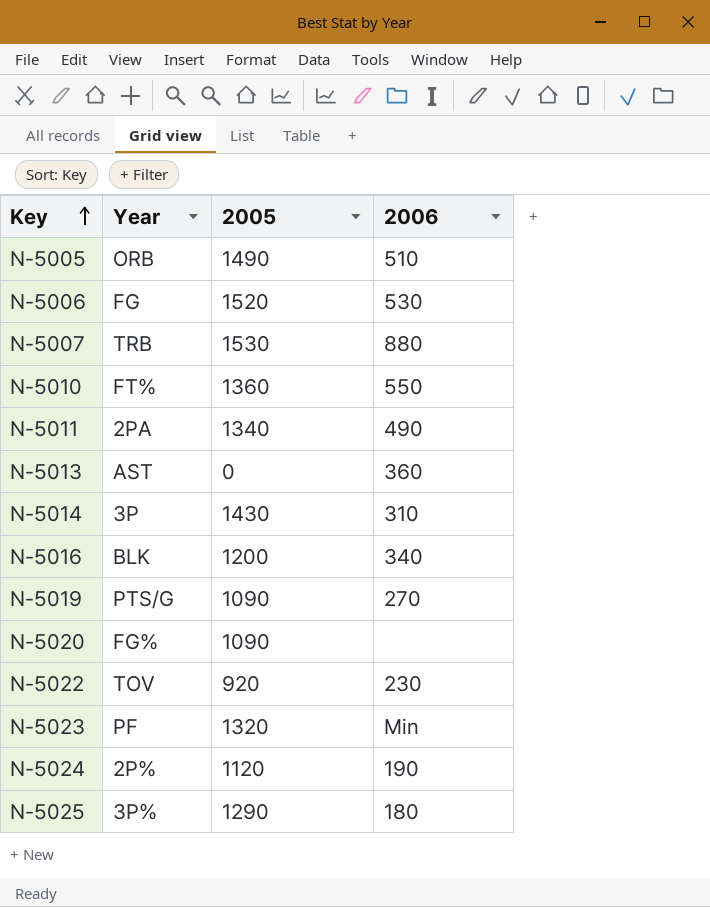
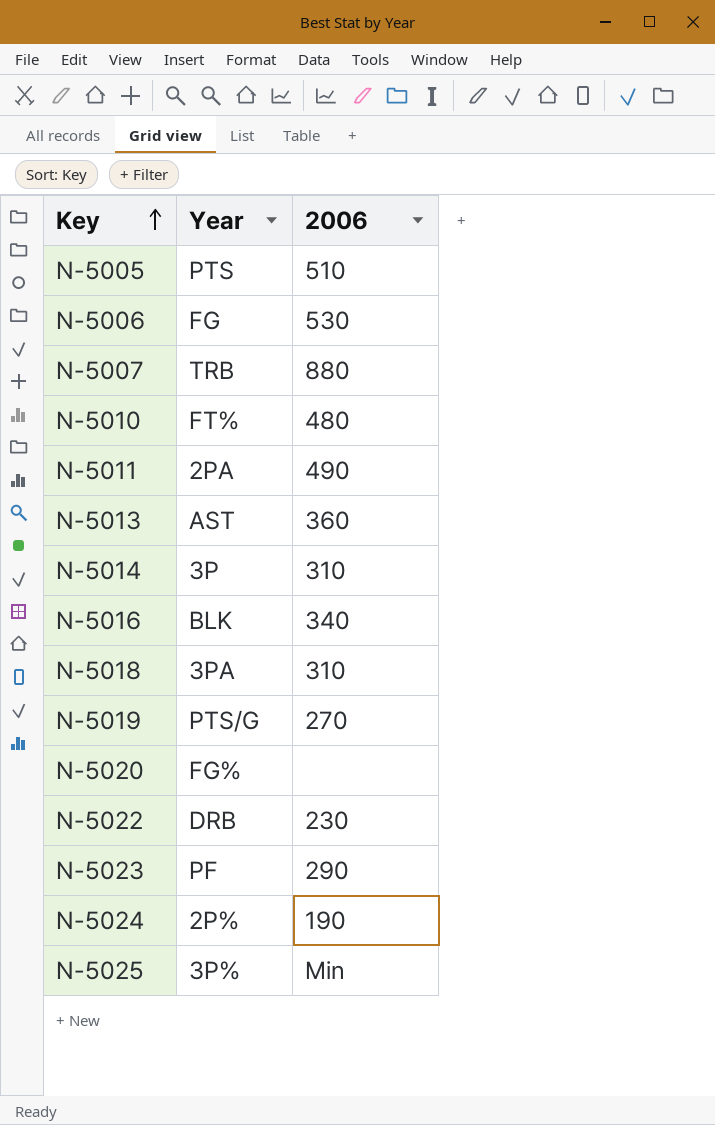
column 2005 | position: 3 -> none
N-5005 | Year: ORB -> PTS
N-5010 | 2006: 550 -> 480
row N-5018: none -> 3PA | 310
N-5022 | Year: TOV -> DRB
N-5023 | 2006: Min -> 290
N-5025 | 2006: 180 -> Min

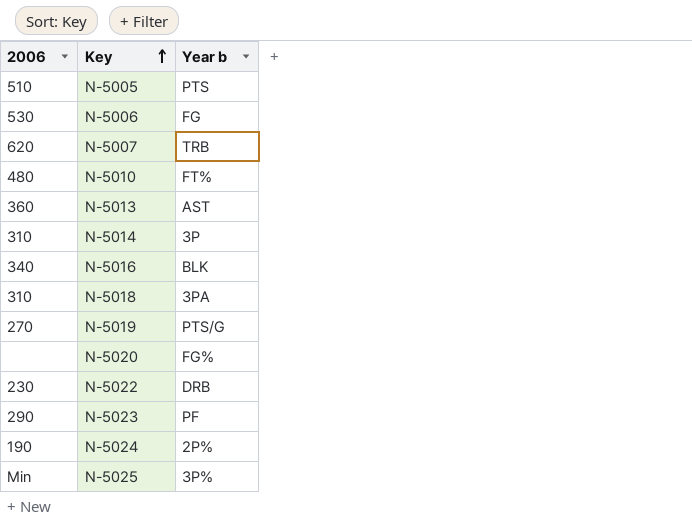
column 2006 | position: 3 -> 1
column name: Year -> Year b
row N-5011: 2PA | 490 -> none
N-5007 | 2006: 880 -> 620

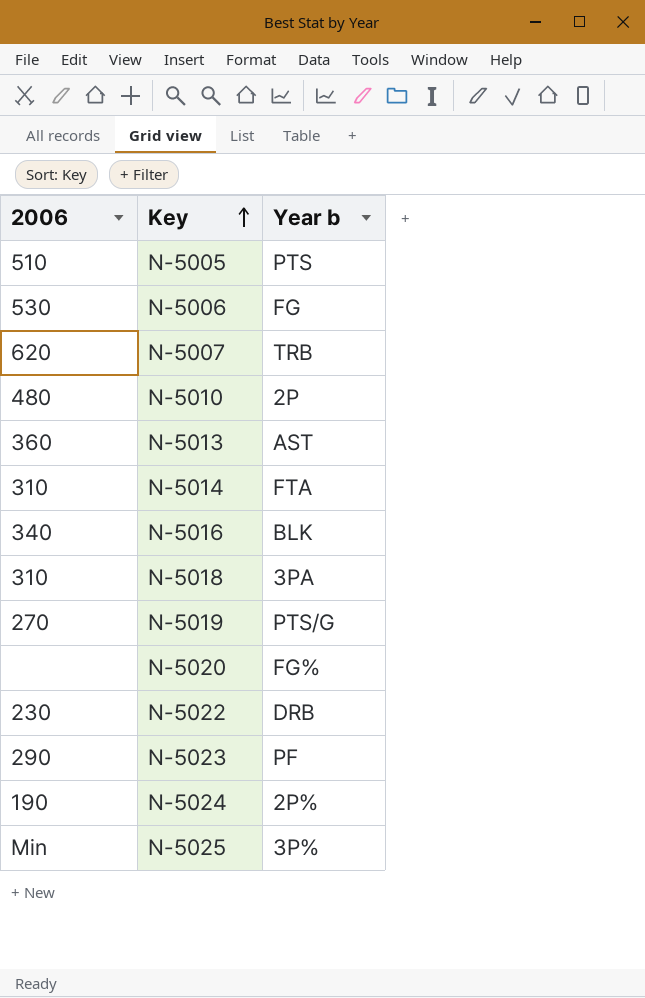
N-5010 | Year b: FT% -> 2P
N-5014 | Year b: 3P -> FTA

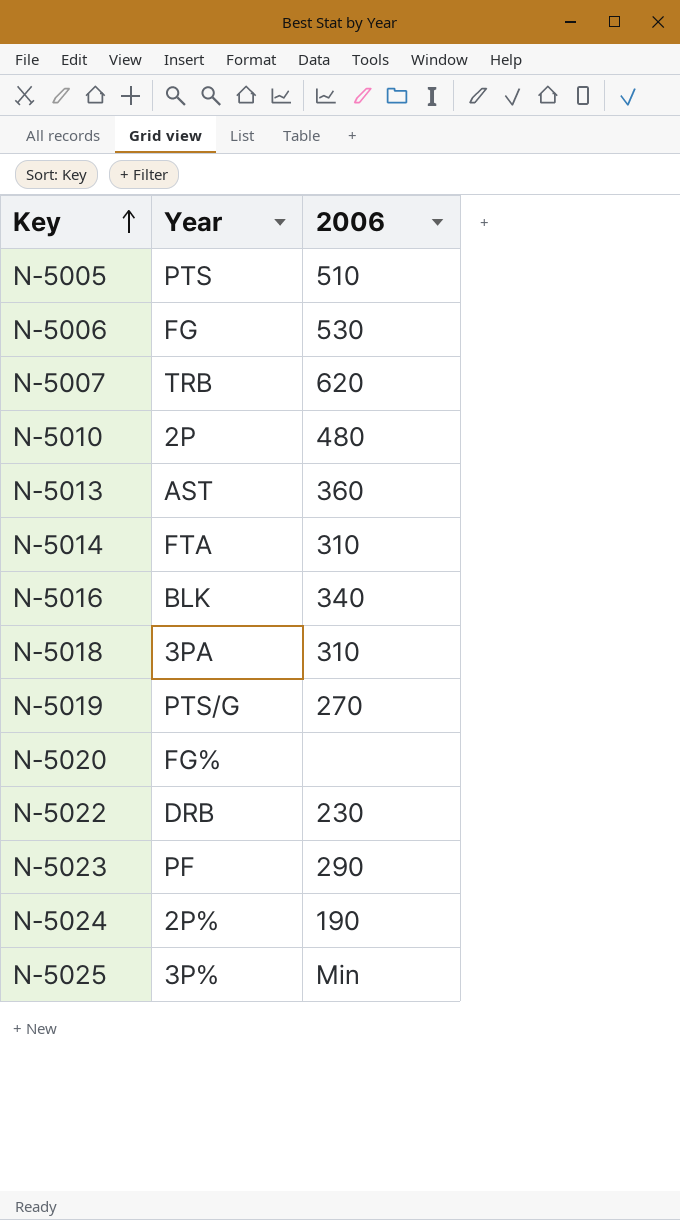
column name: Year b -> Year
column 2006 | position: 1 -> 3

